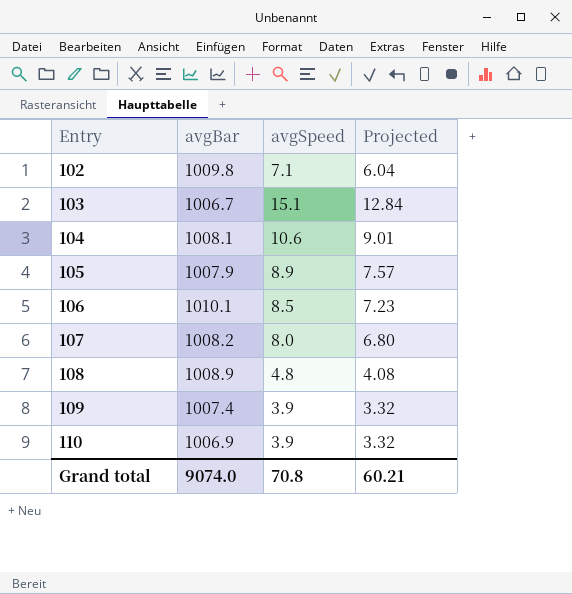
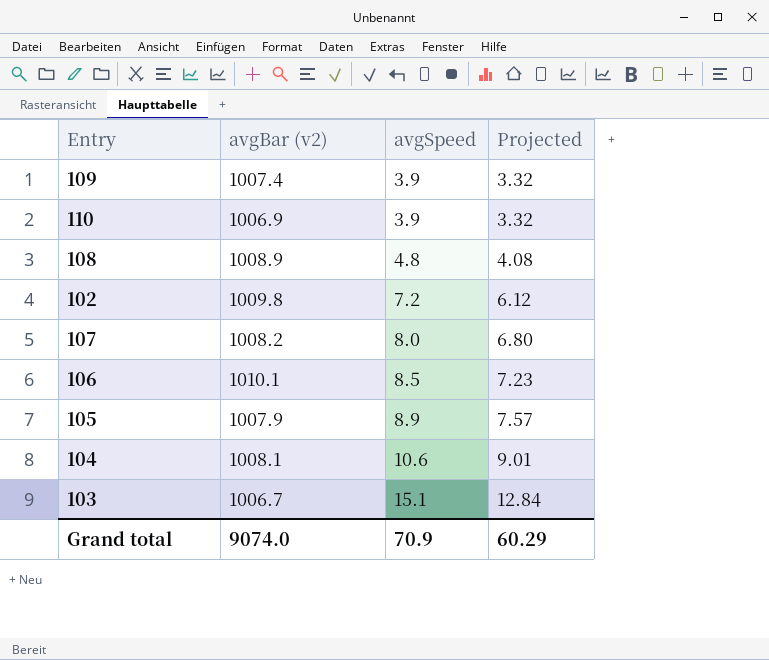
row order: Entry ascending -> avgSpeed ascending
column name: avgBar -> avgBar (v2)
102 | avgSpeed: 7.1 -> 7.2
102 | Projected: 6.04 -> 6.12
Grand total | avgSpeed: 70.8 -> 70.9
Grand total | Projected: 60.21 -> 60.29

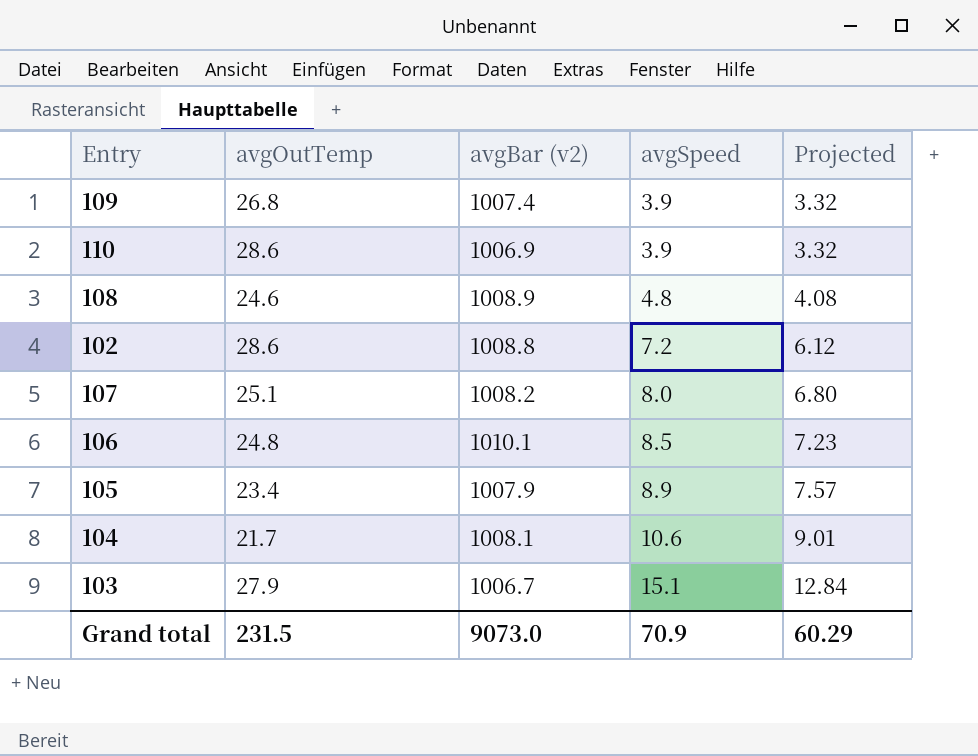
column avgOutTemp | position: none -> 2
102 | avgBar (v2): 1009.8 -> 1008.8
Grand total | avgBar (v2): 9074.0 -> 9073.0

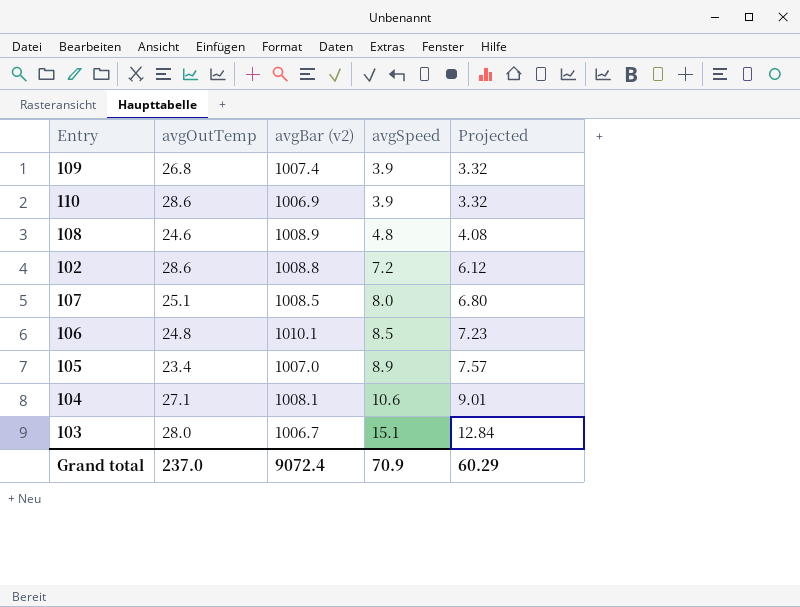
107 | avgBar (v2): 1008.2 -> 1008.5
105 | avgBar (v2): 1007.9 -> 1007.0
104 | avgOutTemp: 21.7 -> 27.1
103 | avgOutTemp: 27.9 -> 28.0
Grand total | avgOutTemp: 231.5 -> 237.0
Grand total | avgBar (v2): 9073.0 -> 9072.4

